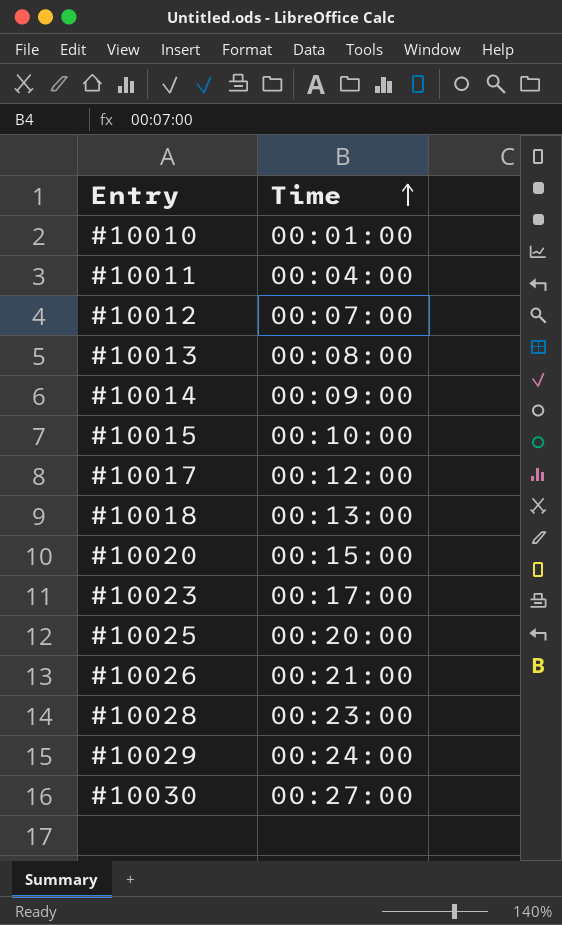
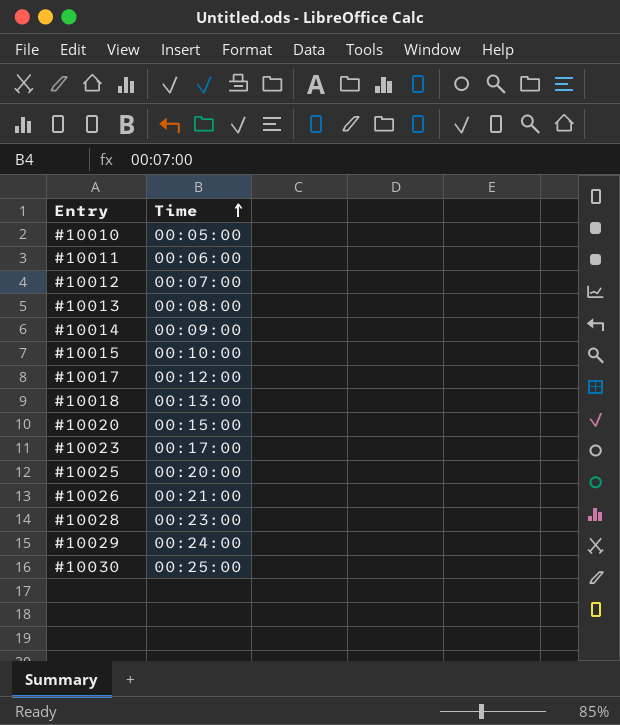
#10010 | Time: 00:01:00 -> 00:05:00
#10011 | Time: 00:04:00 -> 00:06:00
#10030 | Time: 00:27:00 -> 00:25:00

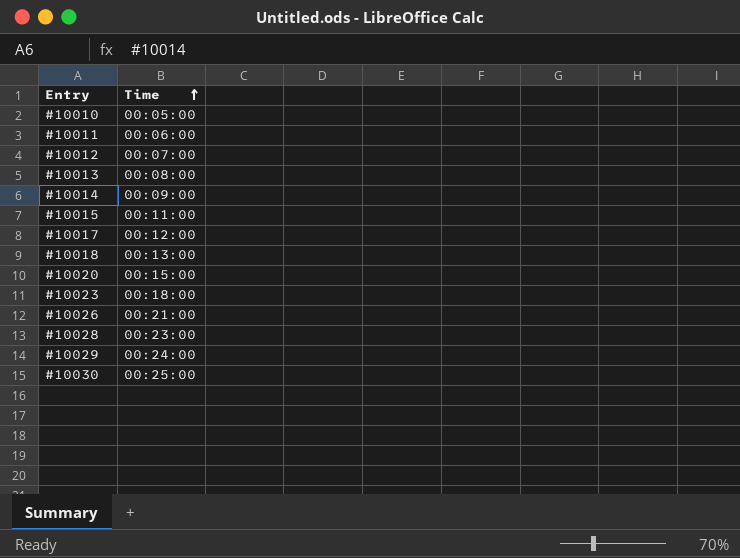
row #10025: 00:20:00 -> none
#10015 | Time: 00:10:00 -> 00:11:00
#10023 | Time: 00:17:00 -> 00:18:00

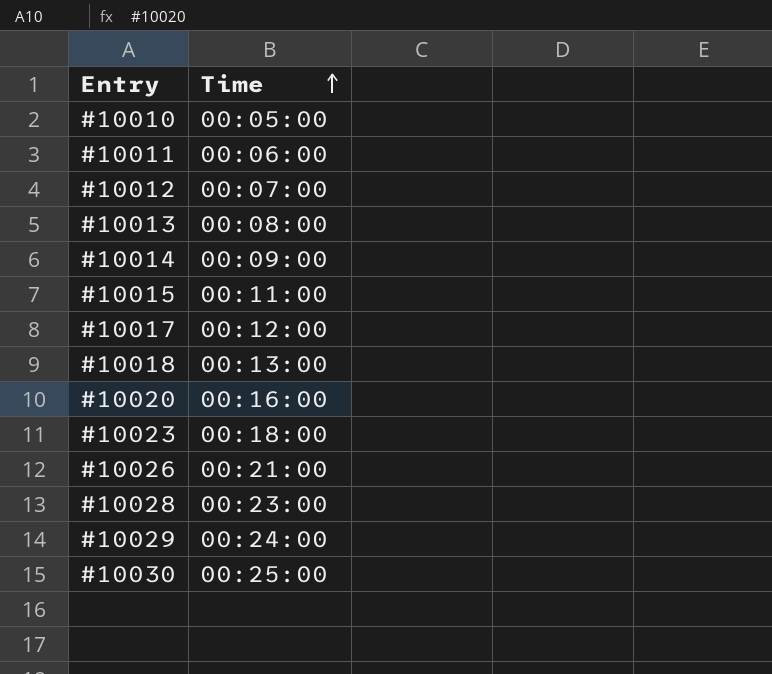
#10020 | Time: 00:15:00 -> 00:16:00

